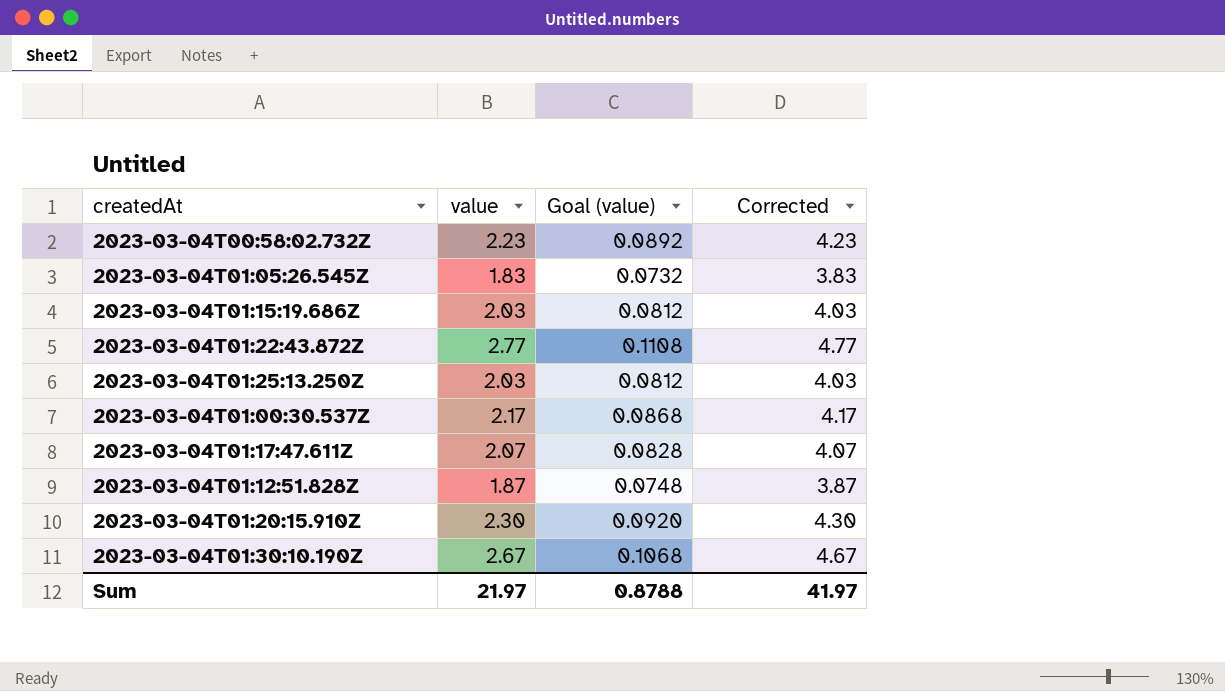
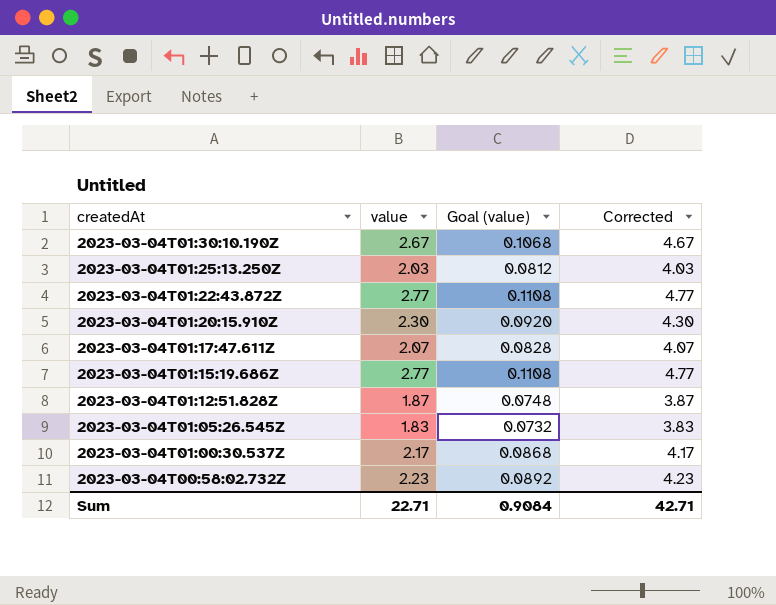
row order: none -> createdAt descending
2023-03-04T01:15:19.686Z | value: 2.03 -> 2.77
2023-03-04T01:15:19.686Z | Goal (value): 0.0812 -> 0.1108
2023-03-04T01:15:19.686Z | Corrected: 4.03 -> 4.77
Sum | value: 21.97 -> 22.71
Sum | Goal (value): 0.8788 -> 0.9084
Sum | Corrected: 41.97 -> 42.71

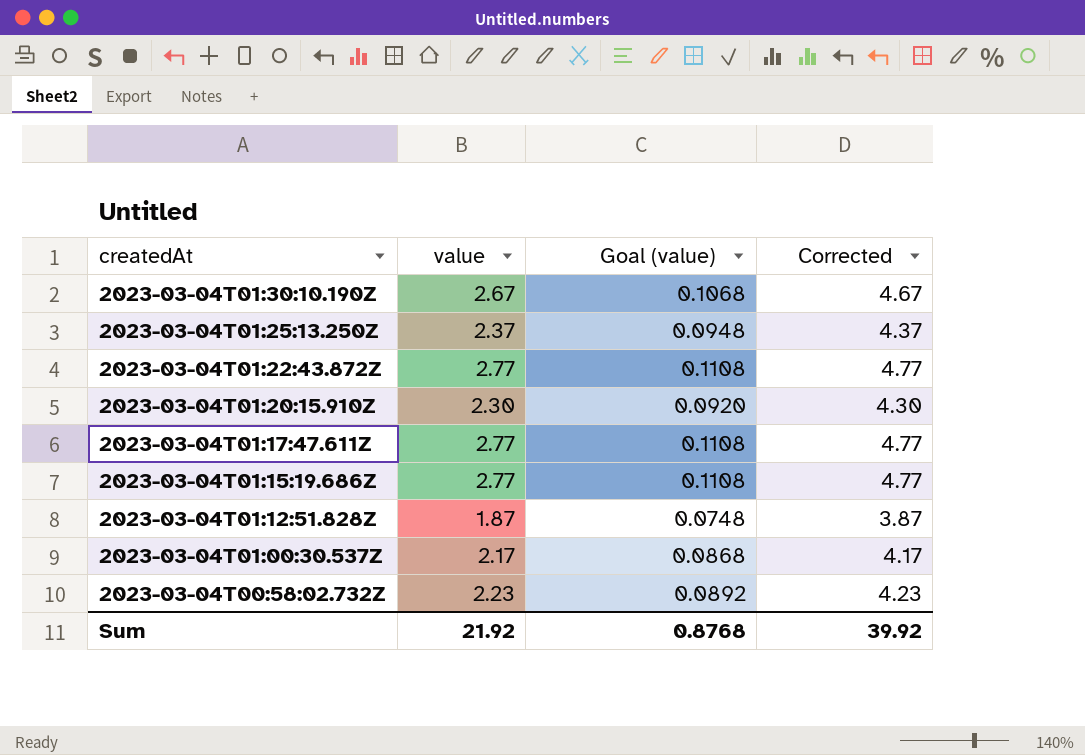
row 2023-03-04T01:05:26.545Z: 1.83 | 0.0732 | 3.83 -> none
2023-03-04T01:25:13.250Z | value: 2.03 -> 2.37
2023-03-04T01:25:13.250Z | Goal (value): 0.0812 -> 0.0948
2023-03-04T01:25:13.250Z | Corrected: 4.03 -> 4.37
2023-03-04T01:17:47.611Z | value: 2.07 -> 2.77
2023-03-04T01:17:47.611Z | Goal (value): 0.0828 -> 0.1108
2023-03-04T01:17:47.611Z | Corrected: 4.07 -> 4.77
Sum | value: 22.71 -> 21.92
Sum | Goal (value): 0.9084 -> 0.8768
Sum | Corrected: 42.71 -> 39.92

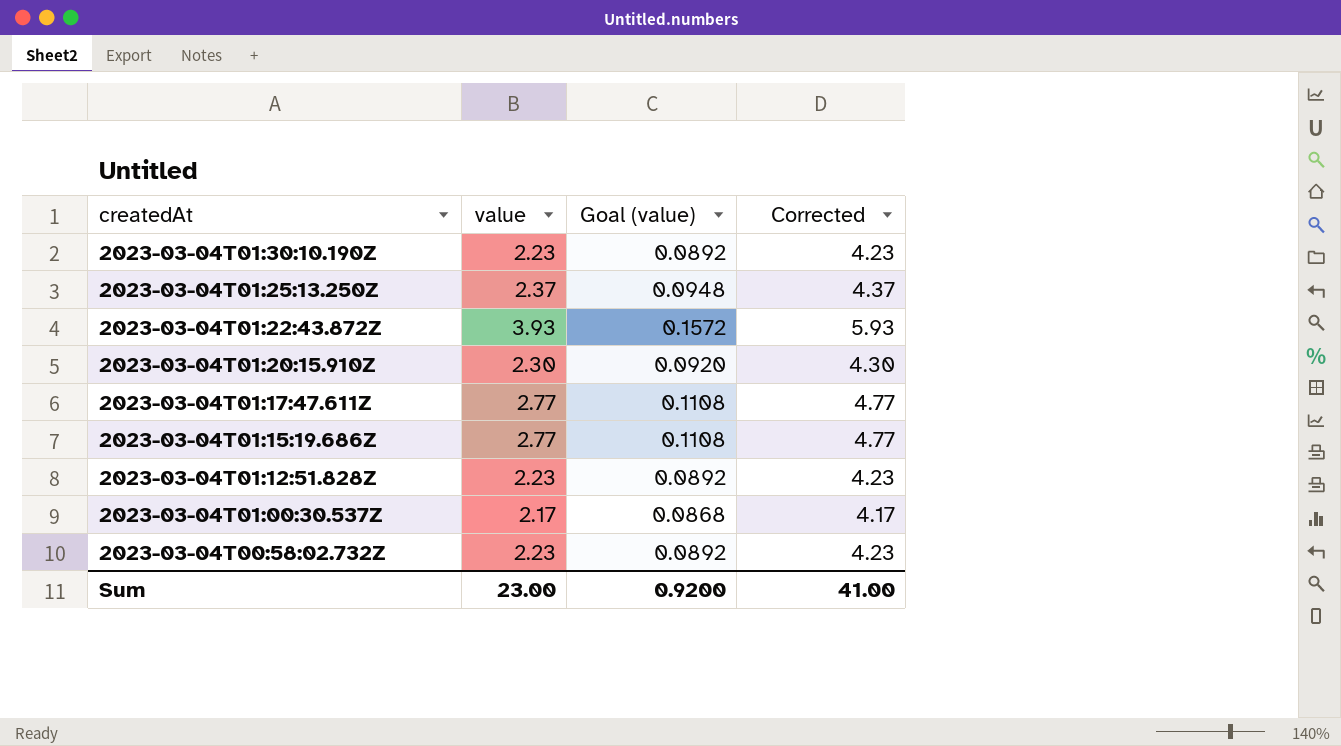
2023-03-04T01:30:10.190Z | value: 2.67 -> 2.23
2023-03-04T01:30:10.190Z | Goal (value): 0.1068 -> 0.0892
2023-03-04T01:30:10.190Z | Corrected: 4.67 -> 4.23
2023-03-04T01:22:43.872Z | value: 2.77 -> 3.93
2023-03-04T01:22:43.872Z | Goal (value): 0.1108 -> 0.1572
2023-03-04T01:22:43.872Z | Corrected: 4.77 -> 5.93
2023-03-04T01:12:51.828Z | value: 1.87 -> 2.23
2023-03-04T01:12:51.828Z | Goal (value): 0.0748 -> 0.0892
2023-03-04T01:12:51.828Z | Corrected: 3.87 -> 4.23
Sum | value: 21.92 -> 23.00
Sum | Goal (value): 0.8768 -> 0.9200
Sum | Corrected: 39.92 -> 41.00

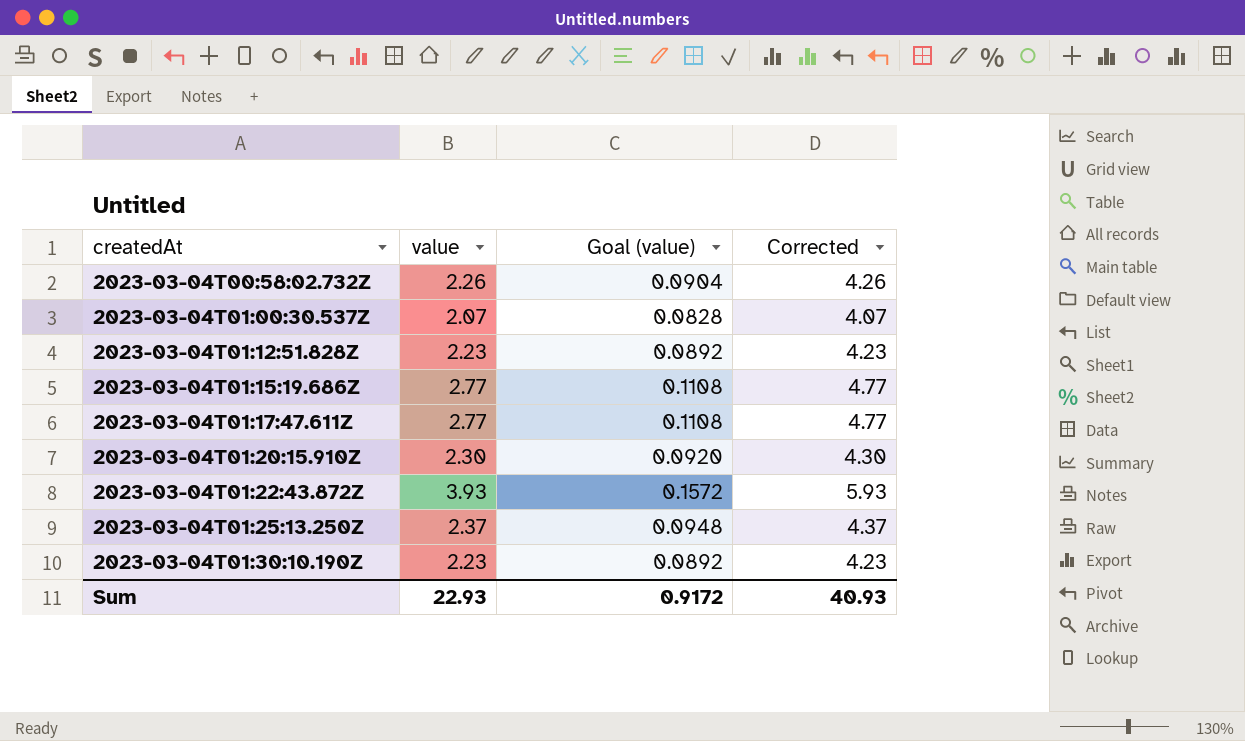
row order: createdAt descending -> createdAt ascending
2023-03-04T00:58:02.732Z | value: 2.23 -> 2.26
2023-03-04T00:58:02.732Z | Goal (value): 0.0892 -> 0.0904
2023-03-04T00:58:02.732Z | Corrected: 4.23 -> 4.26
2023-03-04T01:00:30.537Z | value: 2.17 -> 2.07
2023-03-04T01:00:30.537Z | Goal (value): 0.0868 -> 0.0828
2023-03-04T01:00:30.537Z | Corrected: 4.17 -> 4.07
Sum | value: 23.00 -> 22.93
Sum | Goal (value): 0.9200 -> 0.9172
Sum | Corrected: 41.00 -> 40.93

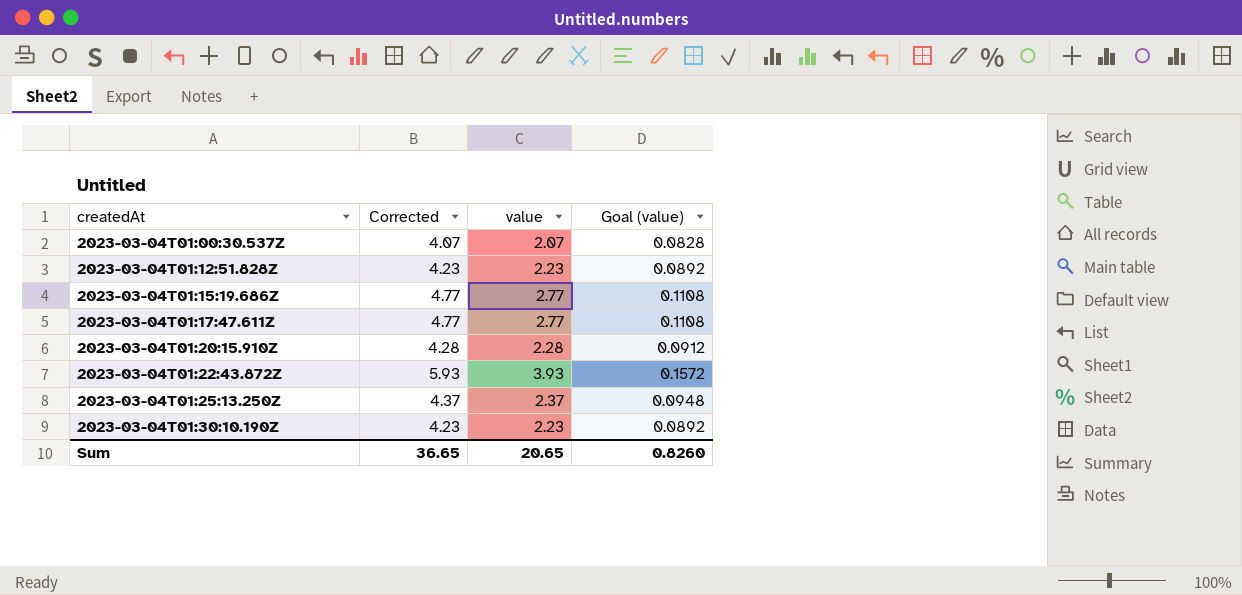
column Corrected | position: 4 -> 2
row 2023-03-04T00:58:02.732Z: 2.26 | 0.0904 | 4.26 -> none
2023-03-04T01:20:15.910Z | Corrected: 4.30 -> 4.28
2023-03-04T01:20:15.910Z | value: 2.30 -> 2.28
2023-03-04T01:20:15.910Z | Goal (value): 0.0920 -> 0.0912
Sum | Corrected: 40.93 -> 36.65
Sum | value: 22.93 -> 20.65
Sum | Goal (value): 0.9172 -> 0.8260

